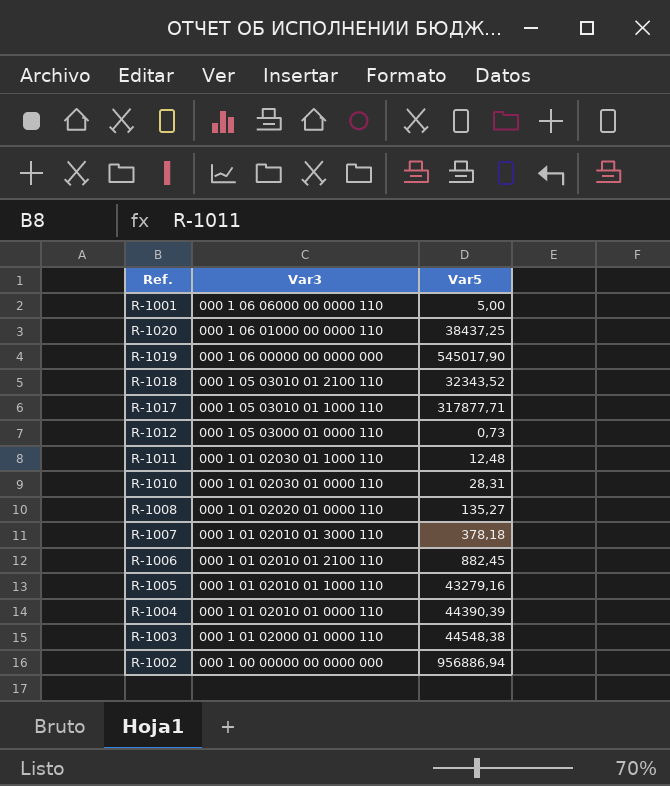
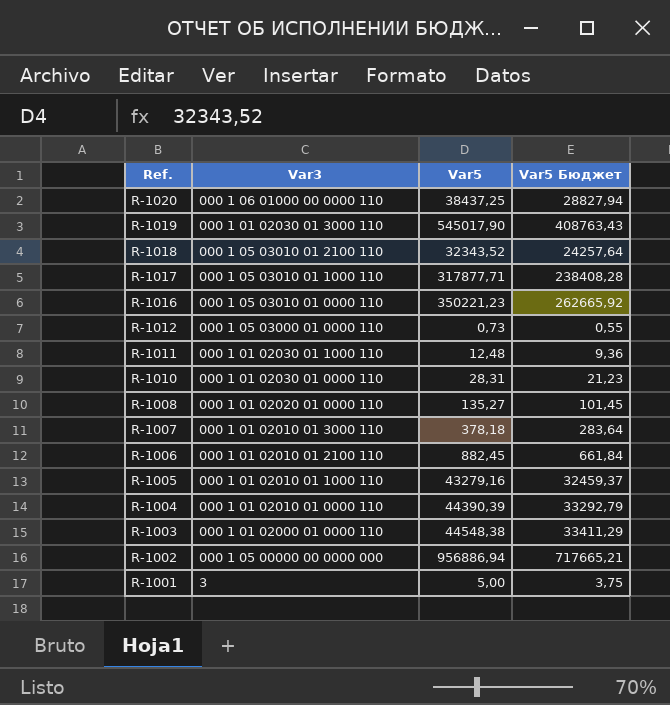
row order: Var3 descending -> Ref. descending
column Var5 Бюджет | formula: none -> [Var5] * 0,75
R-1019 | Var3: 000 1 06 00000 00 0000 000 -> 000 1 01 02030 01 3000 110
row R-1016: none -> 000 1 05 03010 01 0000 110 | 350221,23 | 262665,92
R-1002 | Var3: 000 1 00 00000 00 0000 000 -> 000 1 05 00000 00 0000 000
R-1001 | Var3: 000 1 06 06000 00 0000 110 -> 3

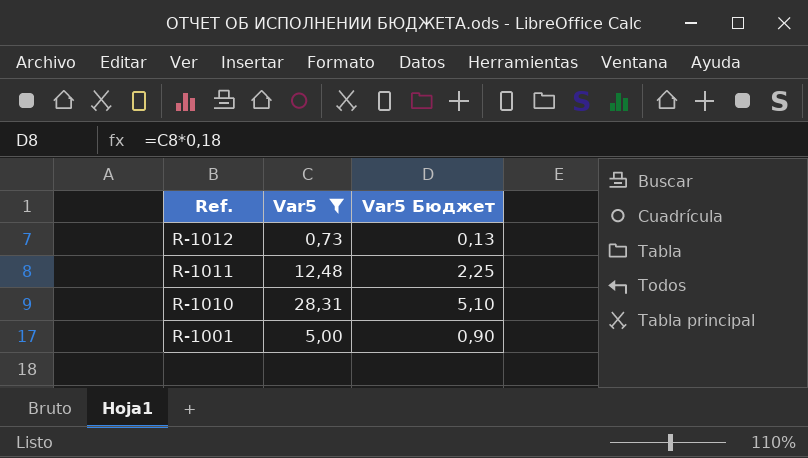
filter: none -> Var5 <= 28,31
column Var3 | position: 2 -> none
column Var5 Бюджет | formula: [Var5] * 0,75 -> [Var5] * 0,18

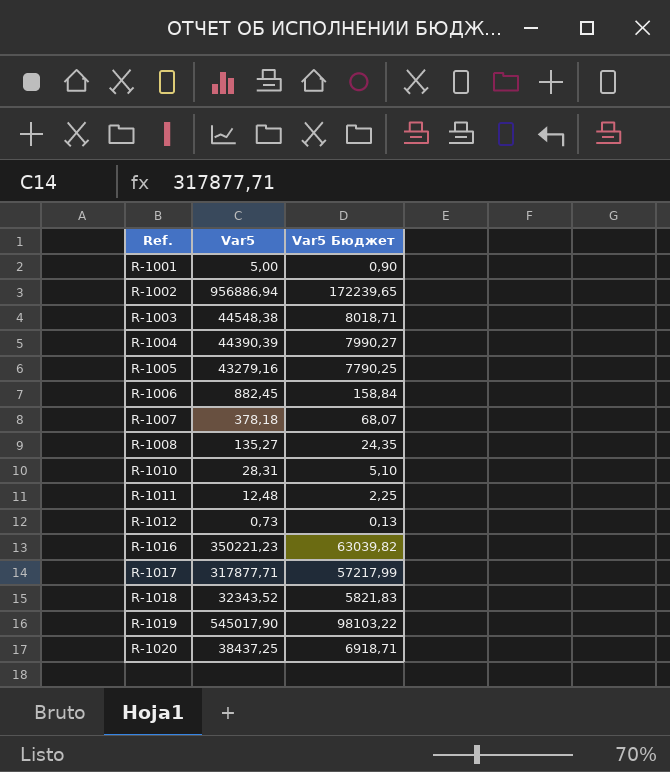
filter: Var5 <= 28,31 -> none
row order: Ref. descending -> Ref. ascending

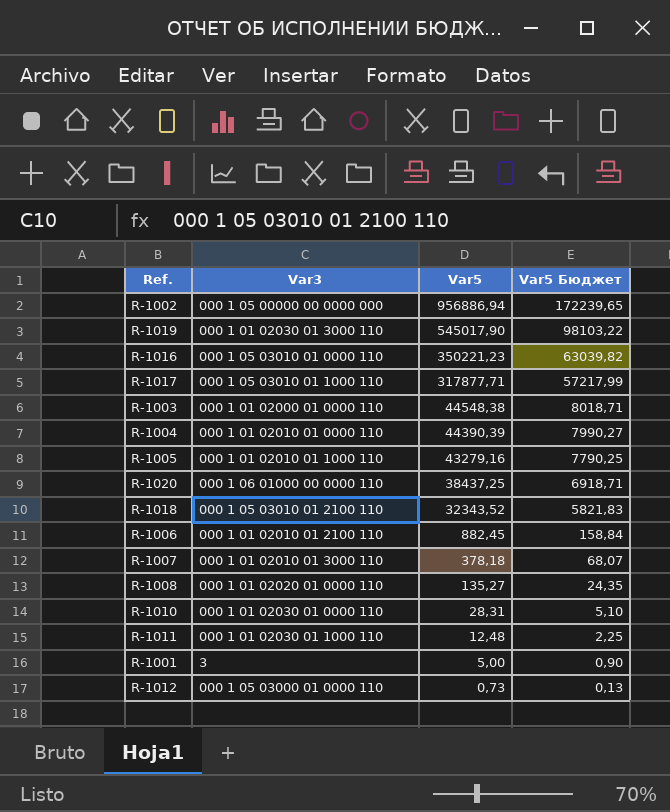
row order: Ref. ascending -> Var5 descending
column Var3 | position: none -> 2

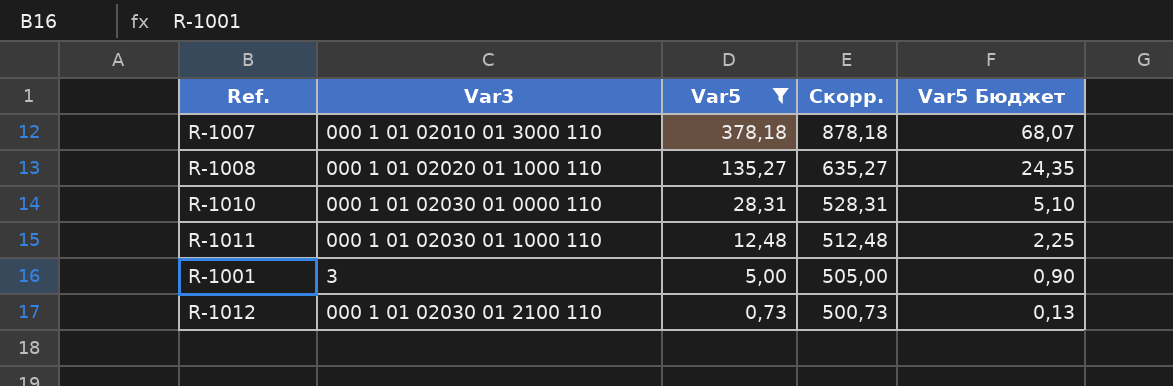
filter: none -> Var5 <= 378,18
column Скорр. | formula: none -> [Var5] + 500
R-1008 | Var3: 000 1 01 02020 01 0000 110 -> 000 1 01 02020 01 1000 110
R-1012 | Var3: 000 1 05 03000 01 0000 110 -> 000 1 01 02030 01 2100 110

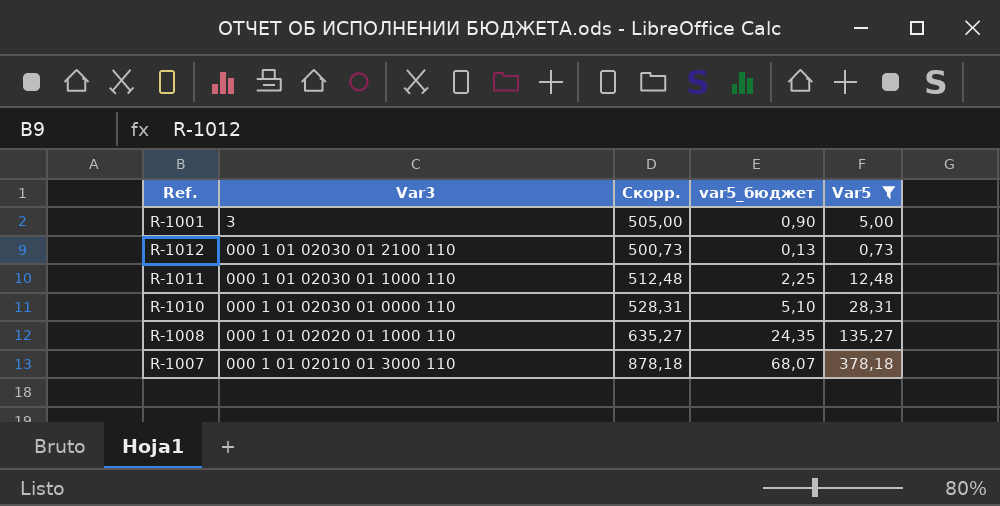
row order: Var5 descending -> Var3 descending
column name: Var5 Бюджет -> var5_бюджет
column Var5 | position: 3 -> 5

